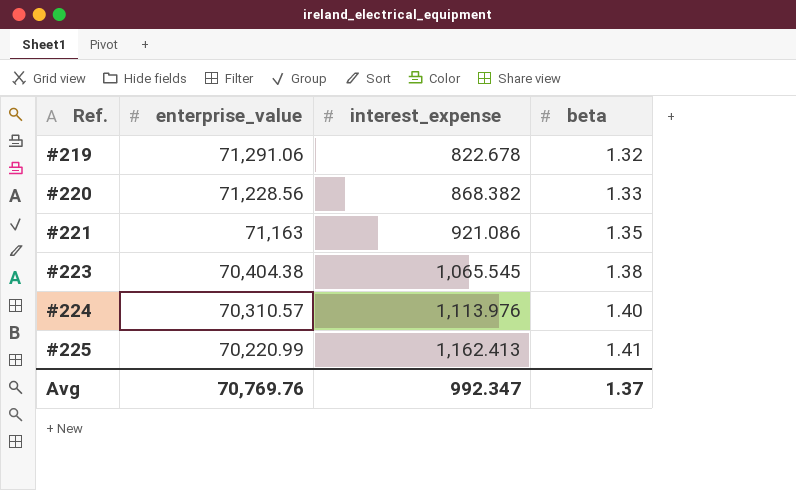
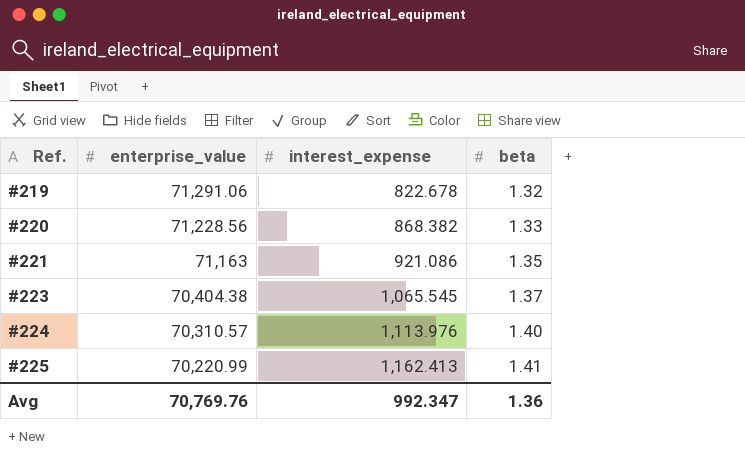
#223 | beta: 1.38 -> 1.37
Avg | beta: 1.37 -> 1.36

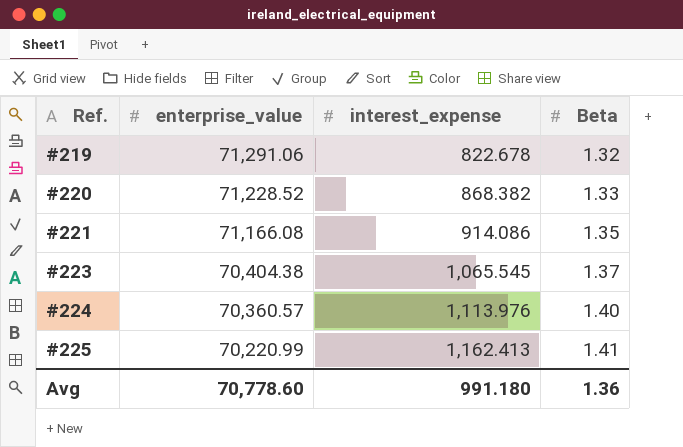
column name: beta -> Beta
#220 | enterprise_value: 71,228.56 -> 71,228.52
#221 | enterprise_value: 71,163 -> 71,166.08
#221 | interest_expense: 921.086 -> 914.086
#224 | enterprise_value: 70,310.57 -> 70,360.57
Avg | enterprise_value: 70,769.76 -> 70,778.60
Avg | interest_expense: 992.347 -> 991.180

